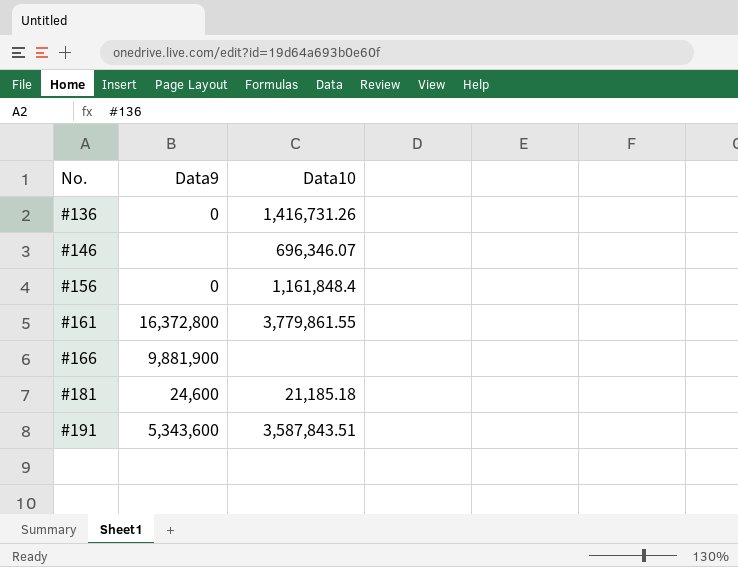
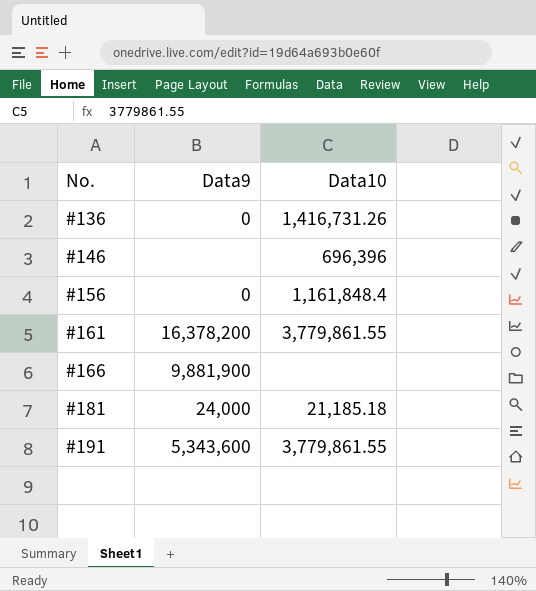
#146 | Data10: 696,346.07 -> 696,396
#161 | Data9: 16,372,800 -> 16,378,200
#181 | Data9: 24,600 -> 24,000
#191 | Data10: 3,587,843.51 -> 3,779,861.55

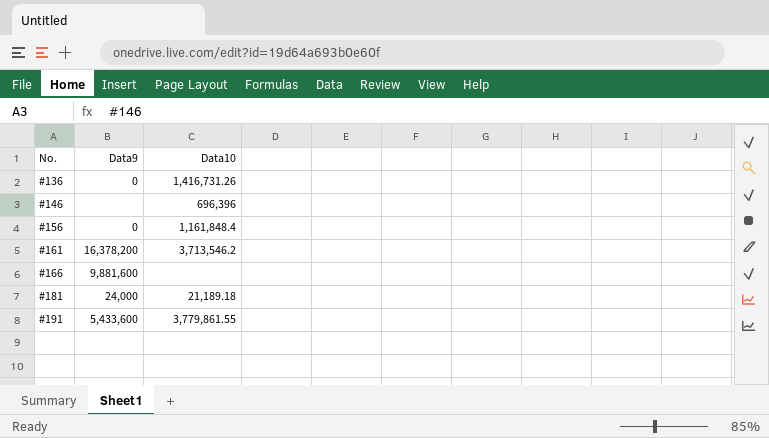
#161 | Data10: 3,779,861.55 -> 3,713,546.2
#166 | Data9: 9,881,900 -> 9,881,600
#181 | Data10: 21,185.18 -> 21,189.18
#191 | Data9: 5,343,600 -> 5,433,600

